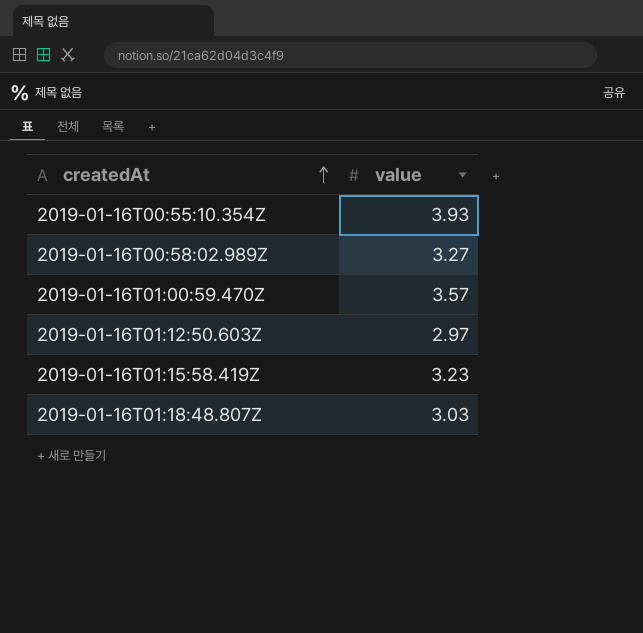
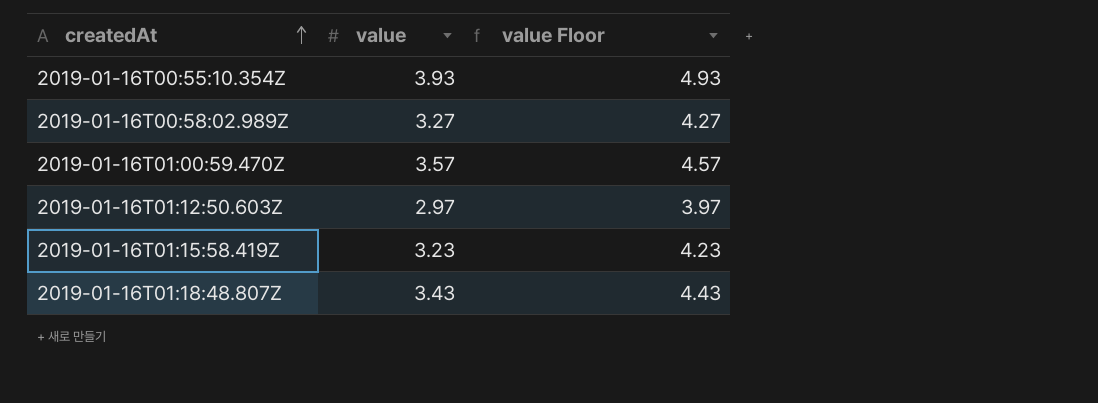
column value Floor | formula: none -> [value] + 1
2019-01-16T01:18:48.807Z | value: 3.03 -> 3.43

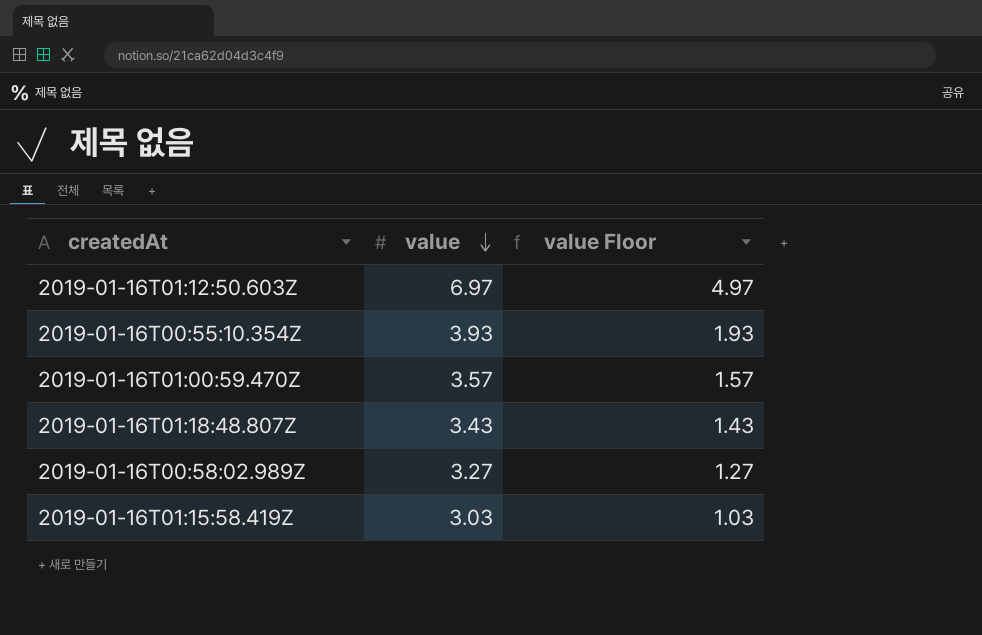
row order: createdAt ascending -> value descending
column value Floor | formula: [value] + 1 -> [value] - 2
2019-01-16T01:12:50.603Z | value: 2.97 -> 6.97
2019-01-16T01:15:58.419Z | value: 3.23 -> 3.03

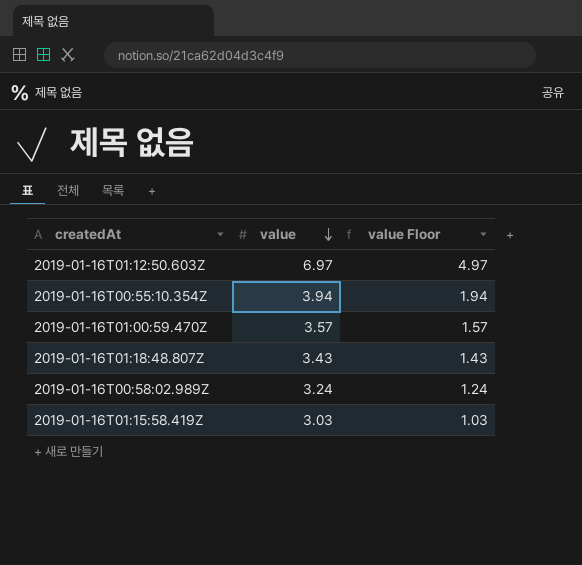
2019-01-16T00:55:10.354Z | value: 3.93 -> 3.94
2019-01-16T00:55:10.354Z | value Floor: 1.93 -> 1.94
2019-01-16T00:58:02.989Z | value: 3.27 -> 3.24
2019-01-16T00:58:02.989Z | value Floor: 1.27 -> 1.24

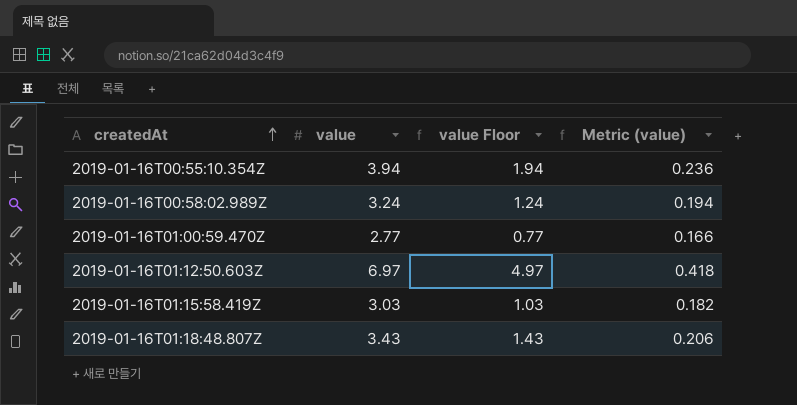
row order: value descending -> createdAt ascending
column Metric (value) | formula: none -> [value] * 0.06
2019-01-16T01:00:59.470Z | value: 3.57 -> 2.77
2019-01-16T01:00:59.470Z | value Floor: 1.57 -> 0.77

